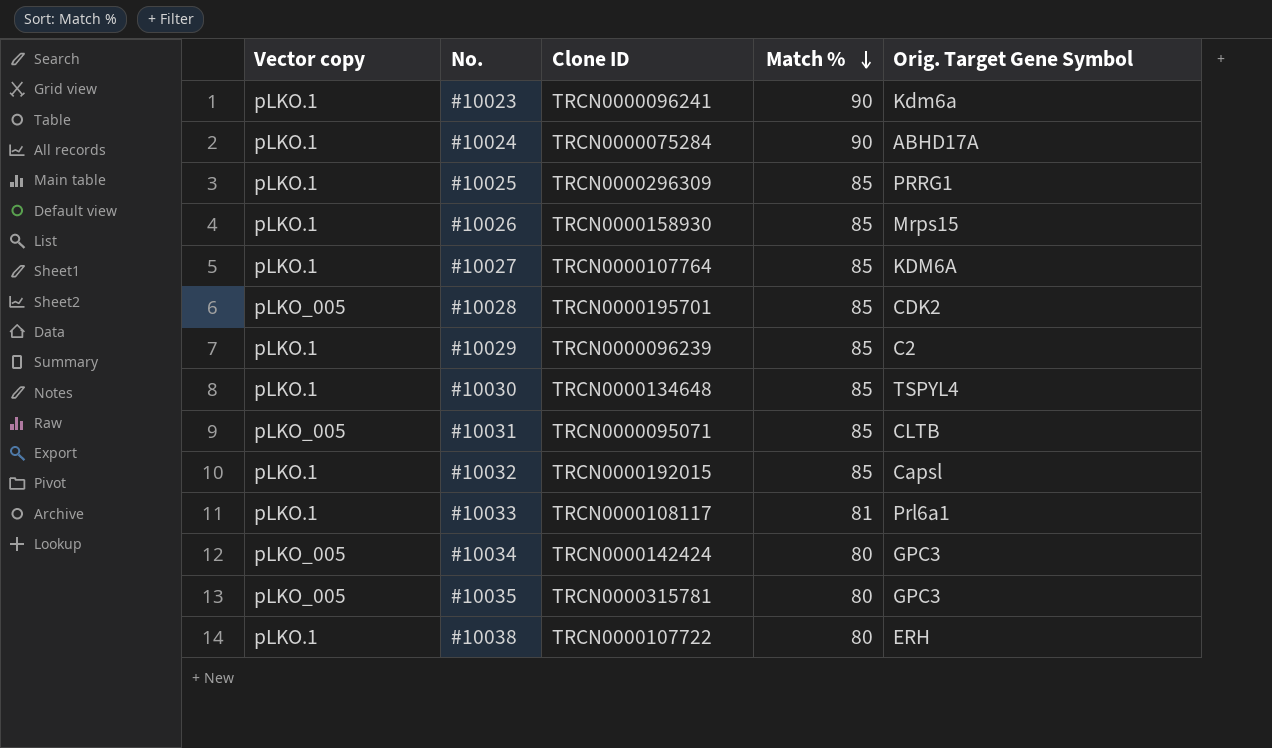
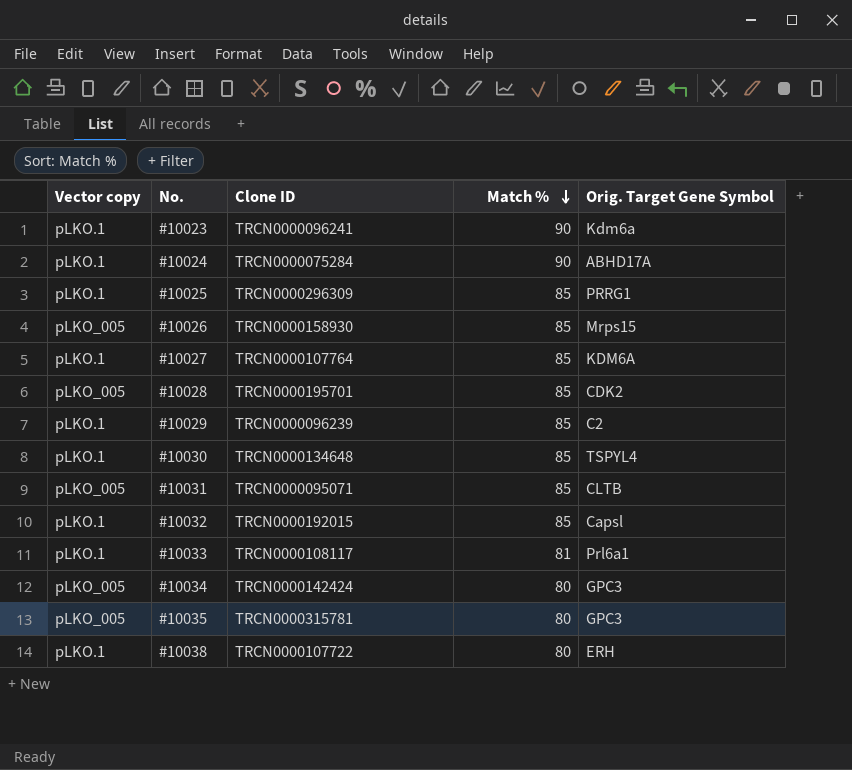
#10026 | Vector copy: pLKO.1 -> pLKO_005

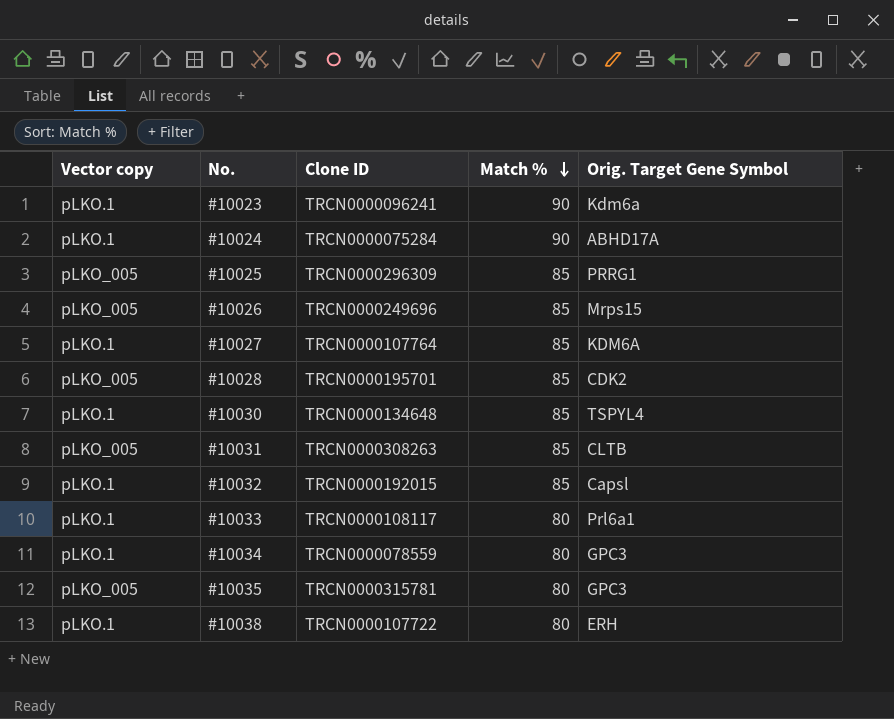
row #10029: pLKO.1 | TRCN0000096239 | 85 | C2 -> none
#10025 | Vector copy: pLKO.1 -> pLKO_005
#10026 | Clone ID: TRCN0000158930 -> TRCN0000249696
#10031 | Clone ID: TRCN0000095071 -> TRCN0000308263
#10033 | Match %: 81 -> 80
#10034 | Vector copy: pLKO_005 -> pLKO.1
#10034 | Clone ID: TRCN0000142424 -> TRCN0000078559

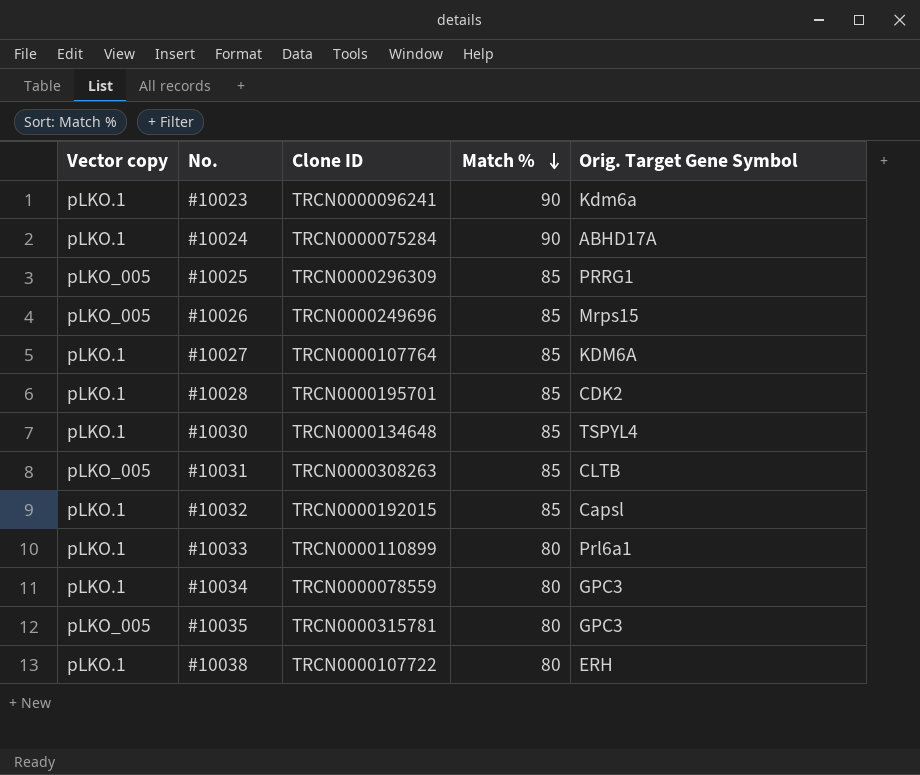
#10028 | Vector copy: pLKO_005 -> pLKO.1
#10033 | Clone ID: TRCN0000108117 -> TRCN0000110899

